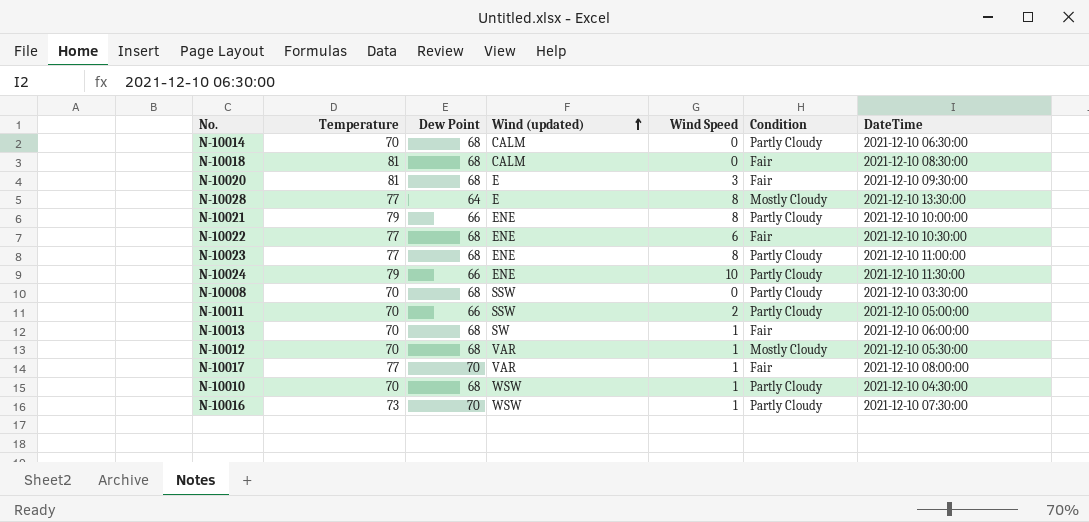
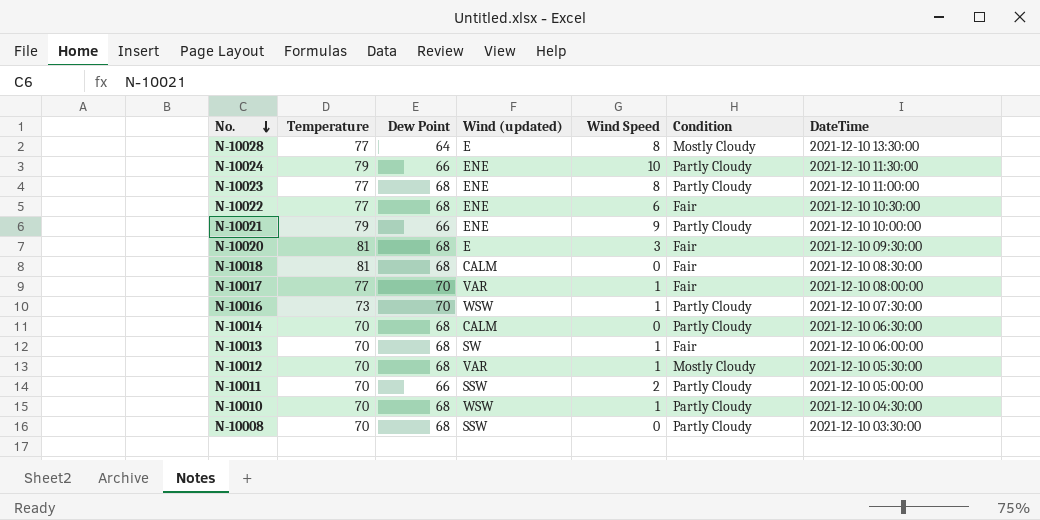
row order: Wind (updated) ascending -> No. descending
N-10021 | Wind Speed: 8 -> 9

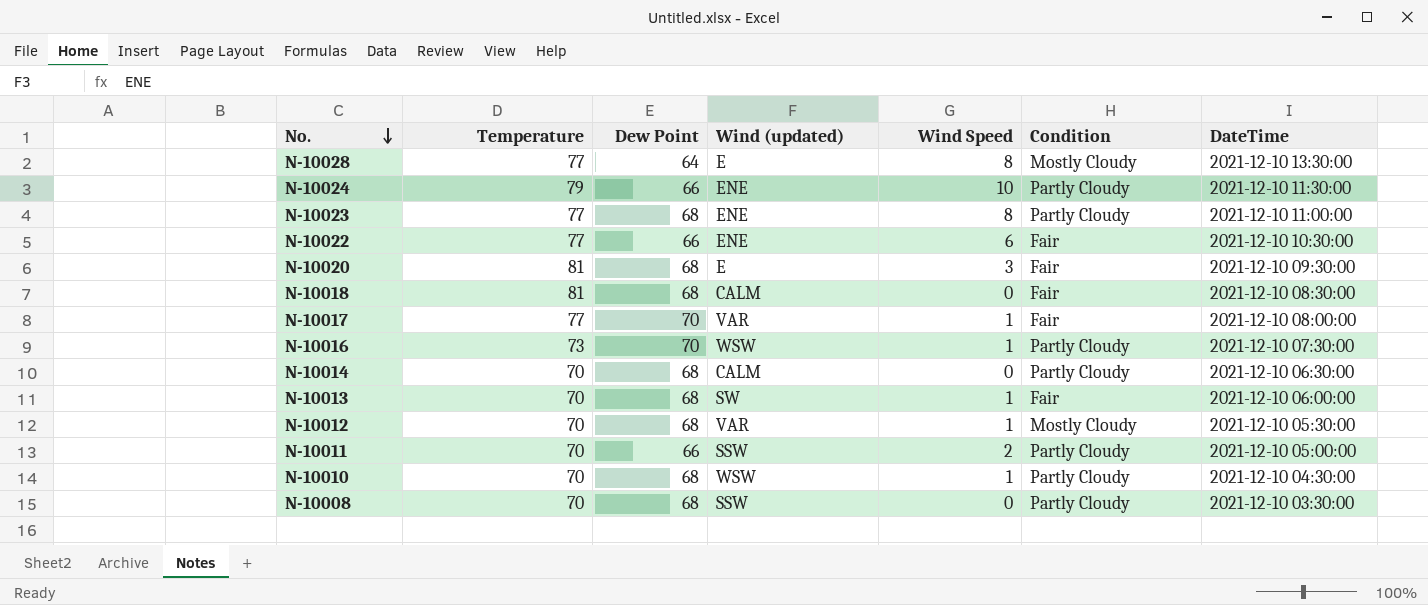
row N-10021: 79 | 66 | ENE | 9 | Partly Cloudy | 2021-12-10 10:00:00 -> none
N-10022 | Dew Point: 68 -> 66

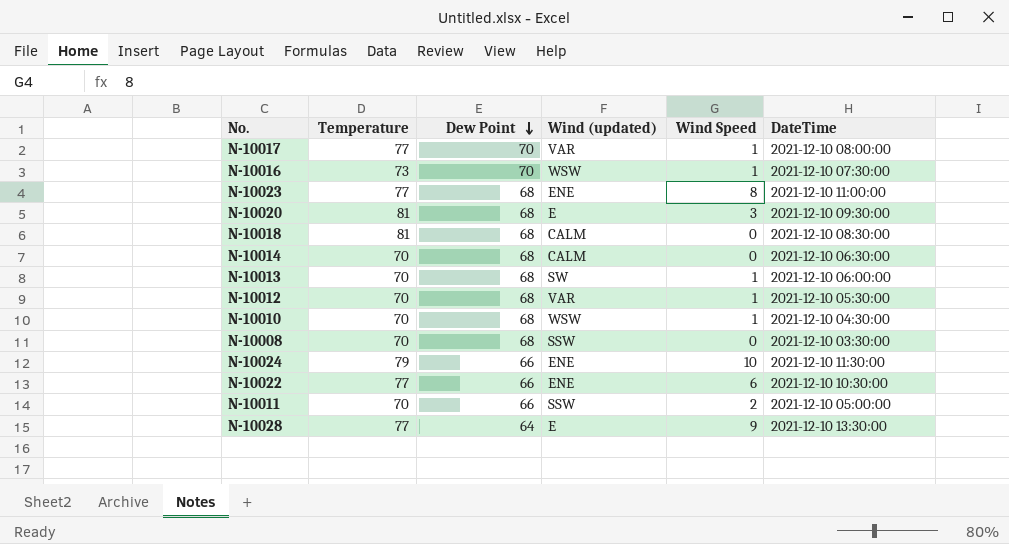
row order: No. descending -> Dew Point descending
column Condition | position: 6 -> none
N-10028 | Wind Speed: 8 -> 9

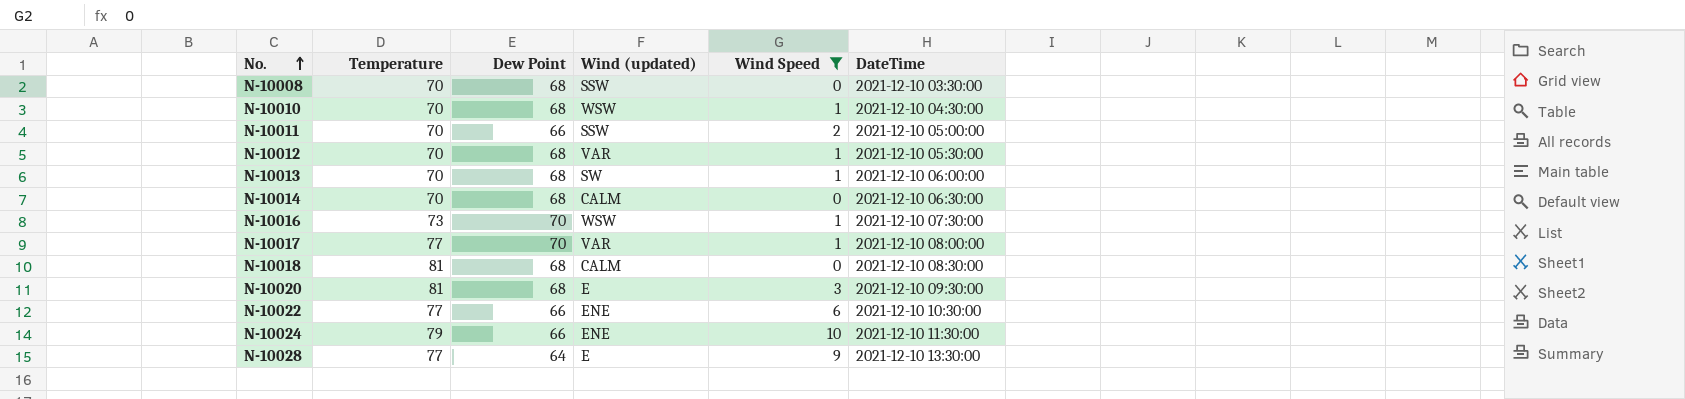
filter: none -> Wind Speed != 8
row order: Dew Point descending -> No. ascending

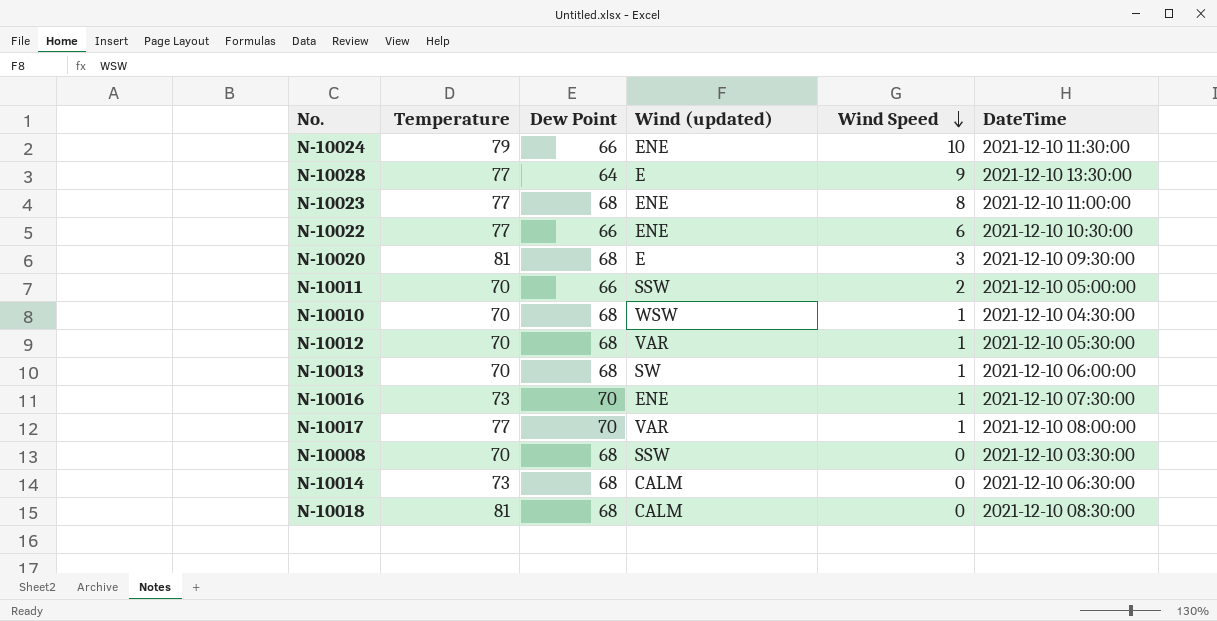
filter: Wind Speed != 8 -> none
row order: No. ascending -> Wind Speed descending
N-10016 | Wind (updated): WSW -> ENE
N-10014 | Temperature: 70 -> 73

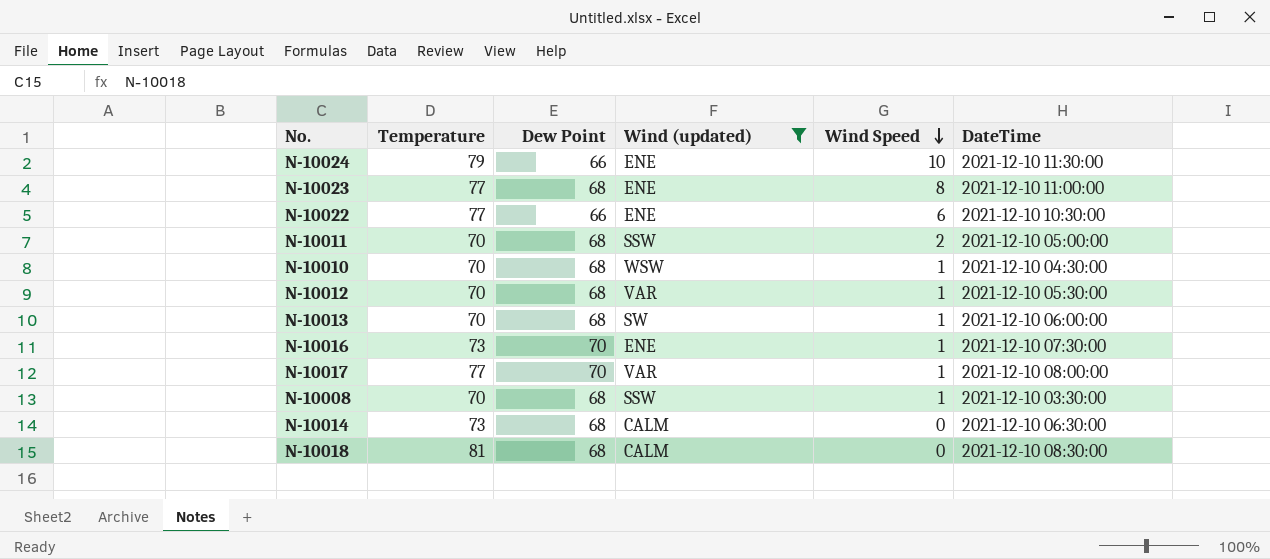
filter: none -> Wind (updated) != E
N-10011 | Dew Point: 66 -> 68
N-10008 | Wind Speed: 0 -> 1

